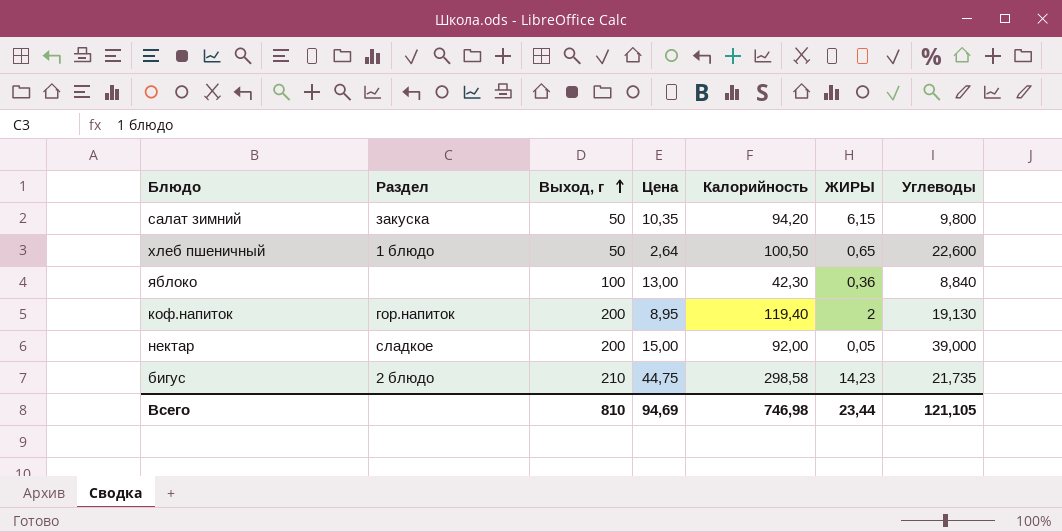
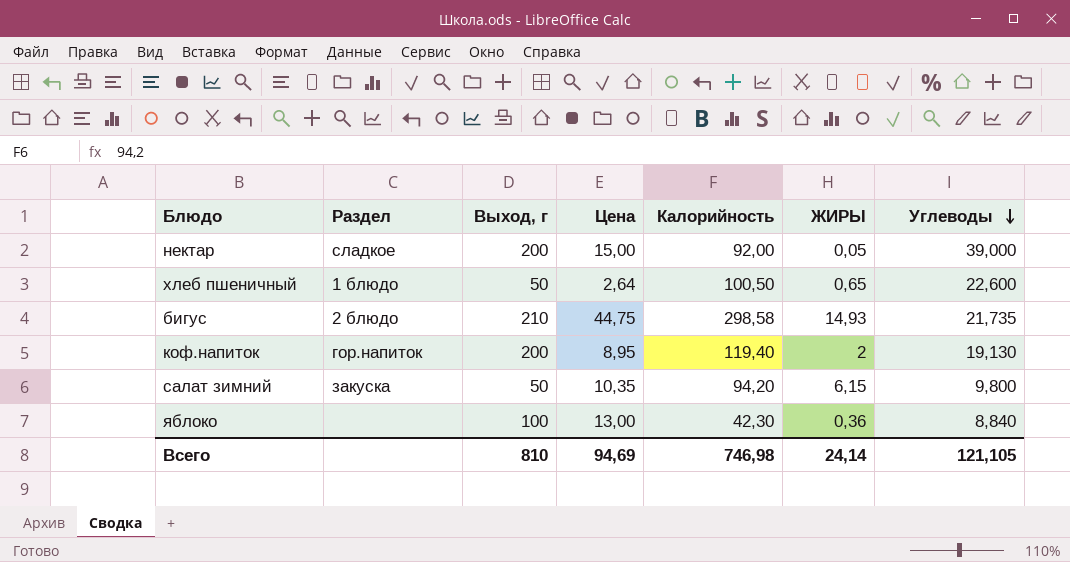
row order: Выход, г ascending -> Углеводы descending
бигус | ЖИРЫ: 14,23 -> 14,93
Всего | ЖИРЫ: 23,44 -> 24,14

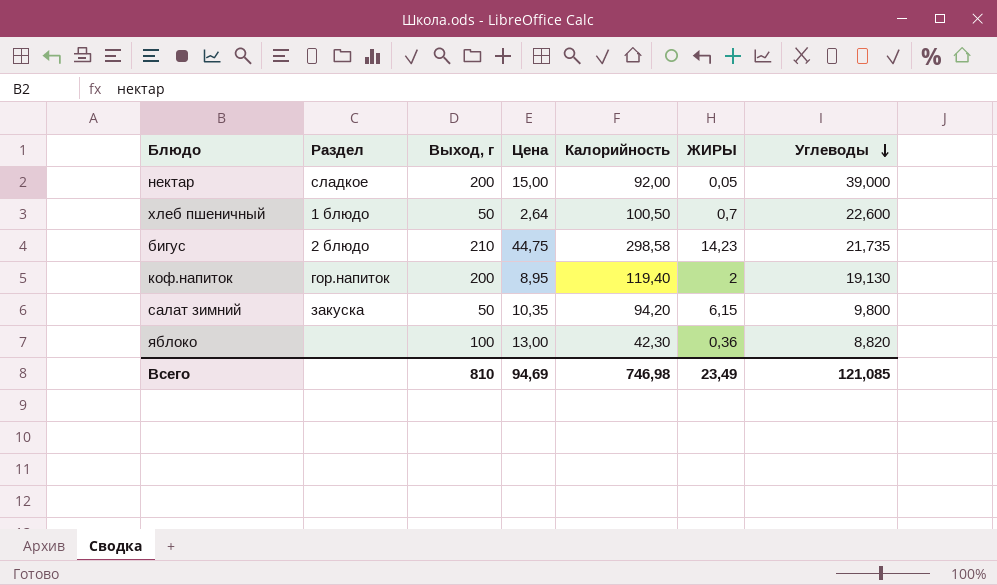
хлеб пшеничный | ЖИРЫ: 0,65 -> 0,7
бигус | ЖИРЫ: 14,93 -> 14,23
яблоко | Углеводы: 8,840 -> 8,820
Всего | ЖИРЫ: 24,14 -> 23,49
Всего | Углеводы: 121,105 -> 121,085

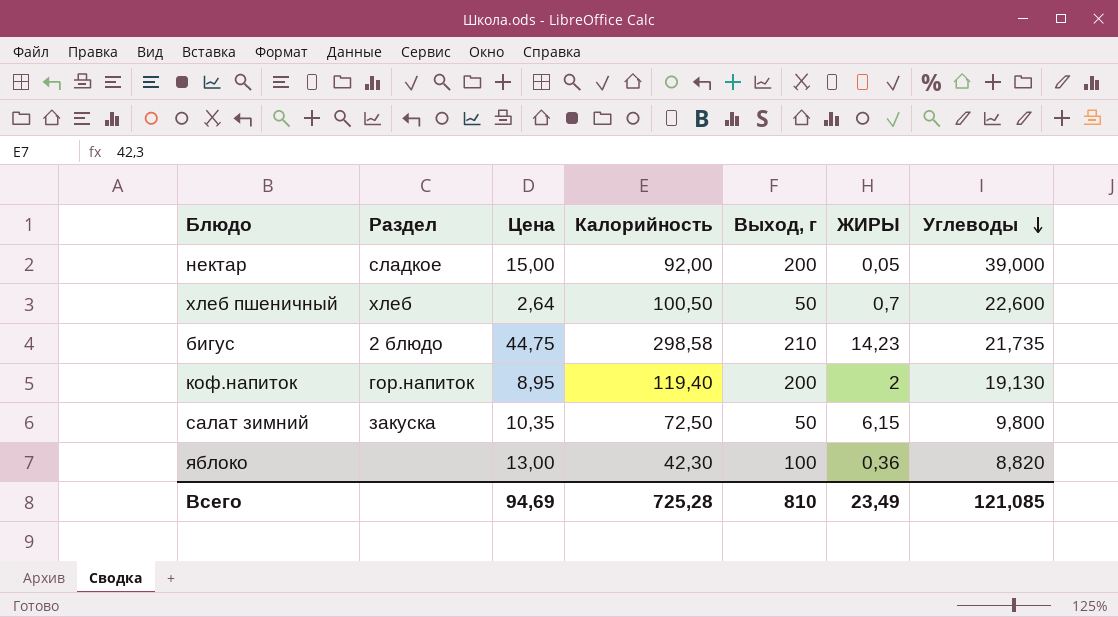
column Выход, г | position: 3 -> 5
хлеб пшеничный | Раздел: 1 блюдо -> хлеб
салат зимний | Калорийность: 94,20 -> 72,50
Всего | Калорийность: 746,98 -> 725,28

